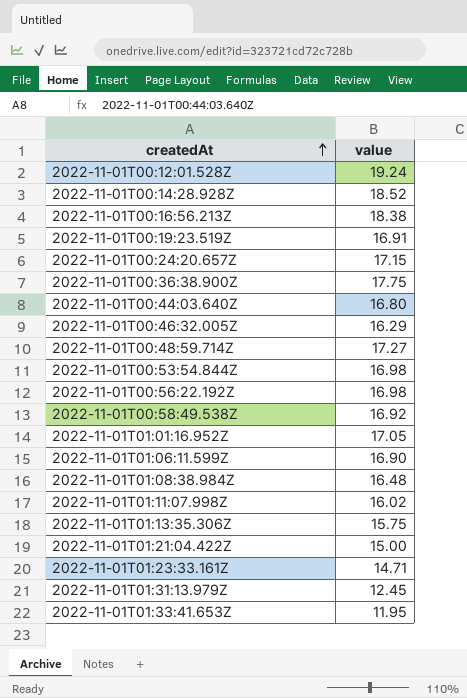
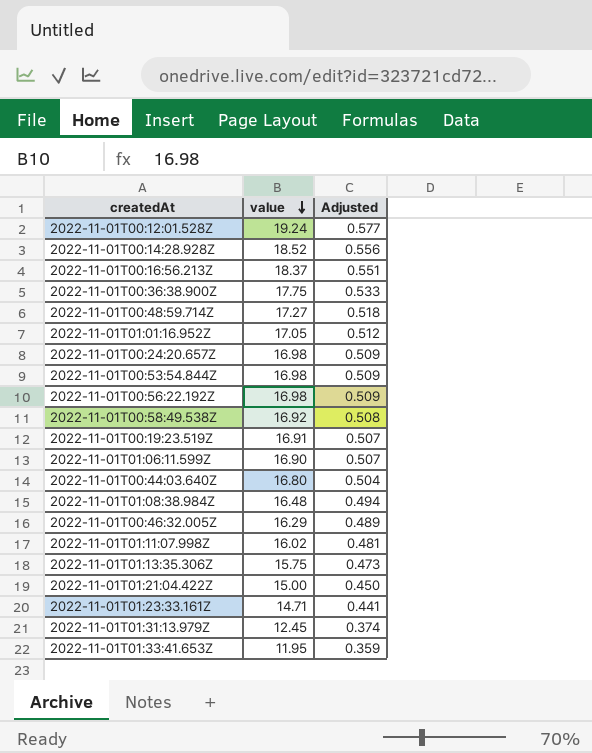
row order: createdAt ascending -> value descending
column Adjusted | formula: none -> [value] * 0.03
2022-11-01T00:16:56.213Z | value: 18.38 -> 18.37
2022-11-01T00:24:20.657Z | value: 17.15 -> 16.98

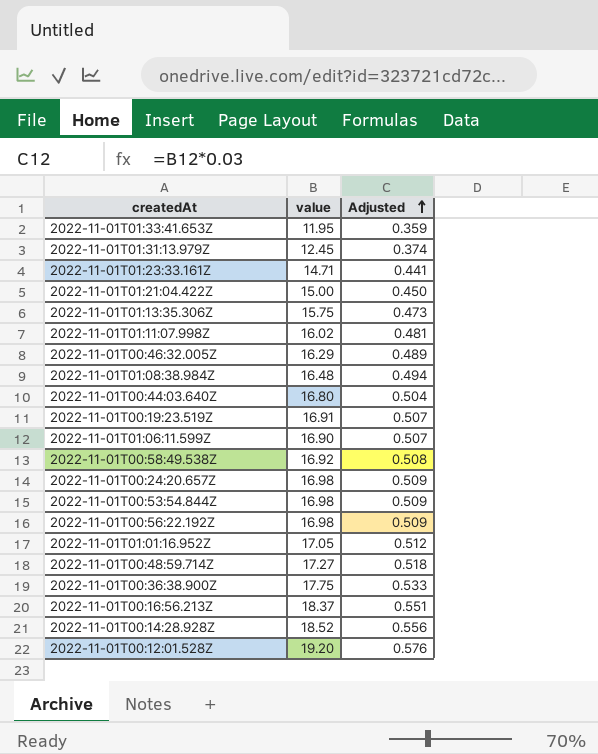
row order: value descending -> Adjusted ascending
2022-11-01T00:12:01.528Z | value: 19.24 -> 19.20
2022-11-01T00:12:01.528Z | Adjusted: 0.577 -> 0.576

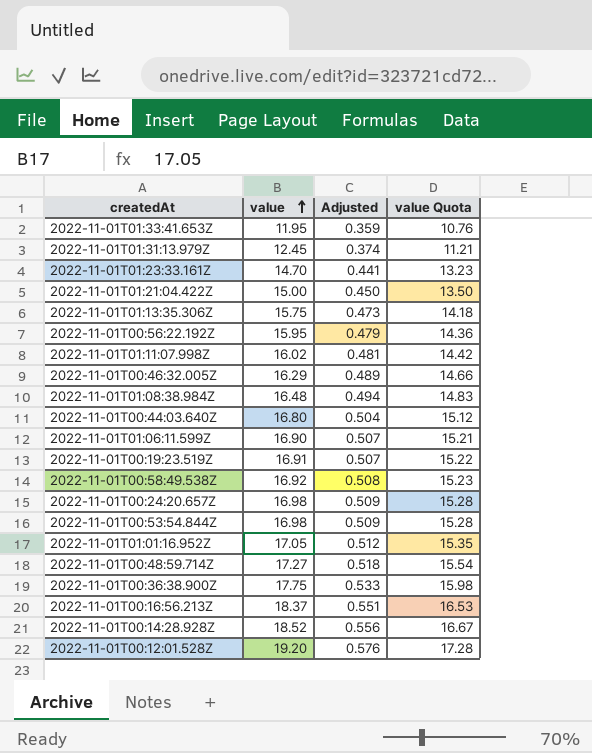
row order: Adjusted ascending -> value ascending
column value Quota | formula: none -> [value] * 0.9
2022-11-01T01:23:33.161Z | value: 14.71 -> 14.70
2022-11-01T00:56:22.192Z | value: 16.98 -> 15.95
2022-11-01T00:56:22.192Z | Adjusted: 0.509 -> 0.479

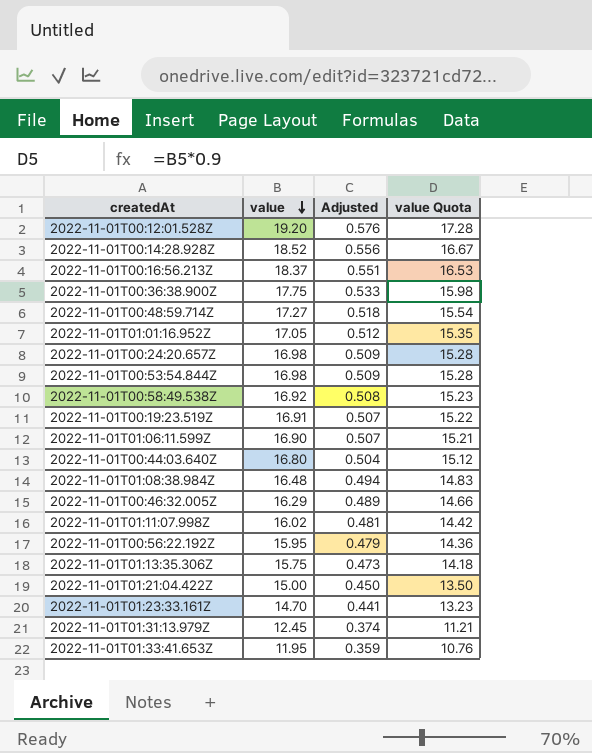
row order: value ascending -> value descending

